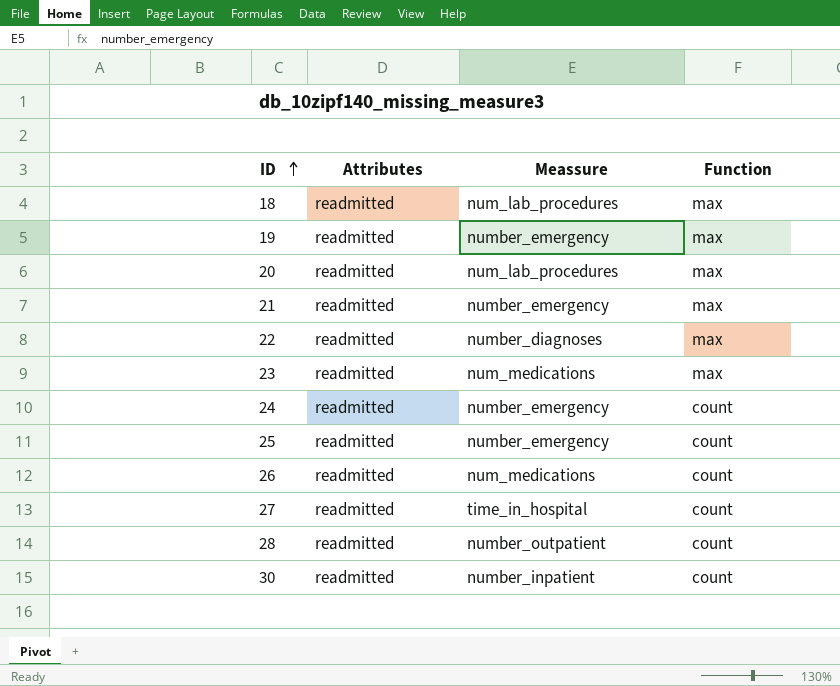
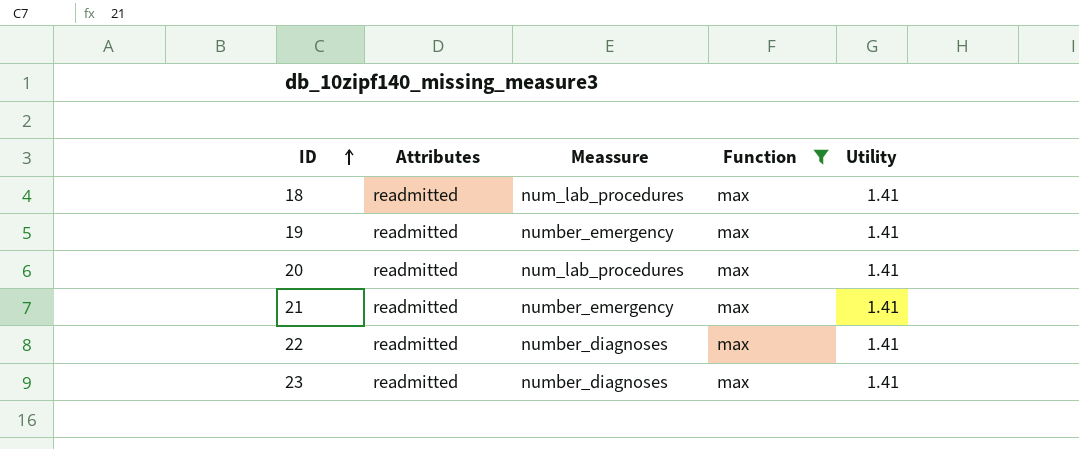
filter: none -> Function = max
column Utility | position: none -> 5
23 | Meassure: num_medications -> number_diagnoses

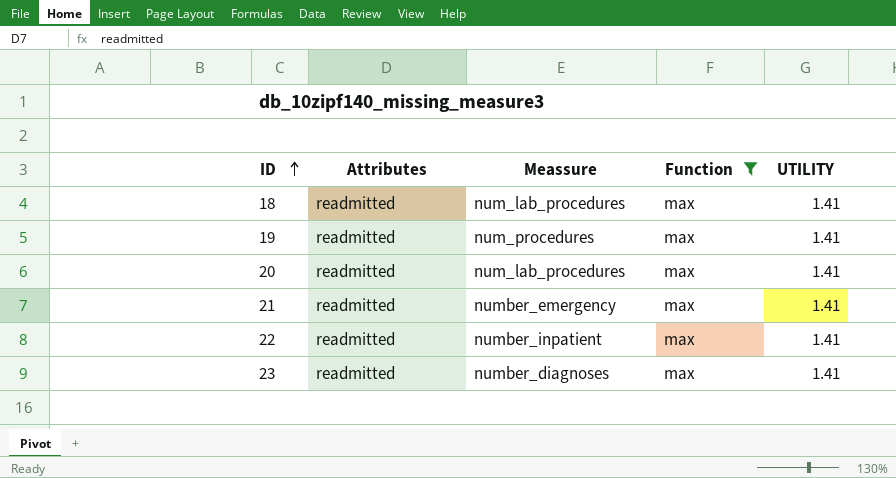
column name: Utility -> UTILITY
19 | Meassure: number_emergency -> num_procedures
22 | Meassure: number_diagnoses -> number_inpatient

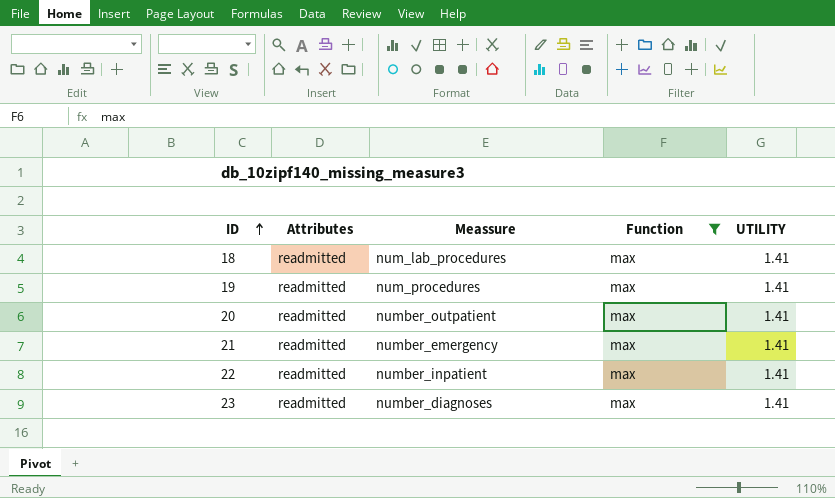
20 | Meassure: num_lab_procedures -> number_outpatient

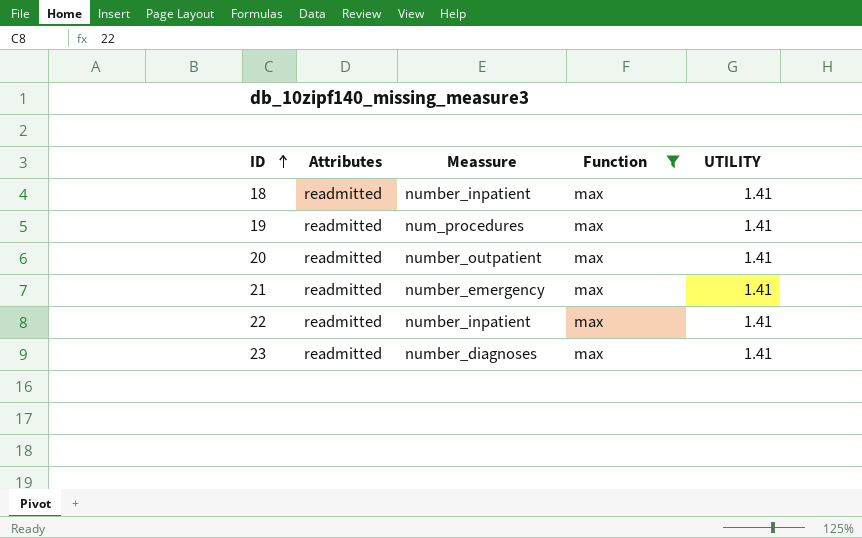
18 | Meassure: num_lab_procedures -> number_inpatient

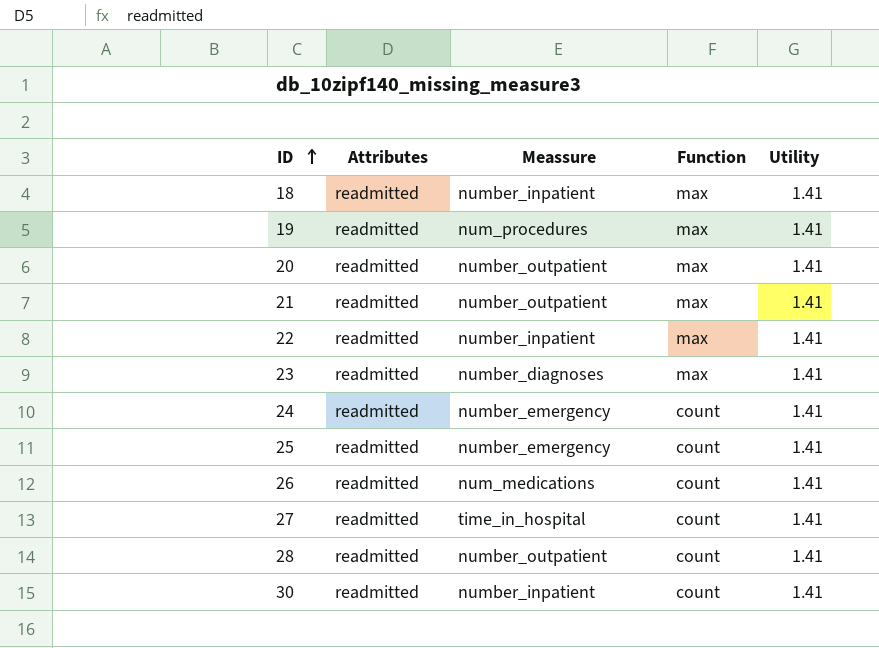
filter: Function = max -> none
column name: UTILITY -> Utility
21 | Meassure: number_emergency -> number_outpatient

